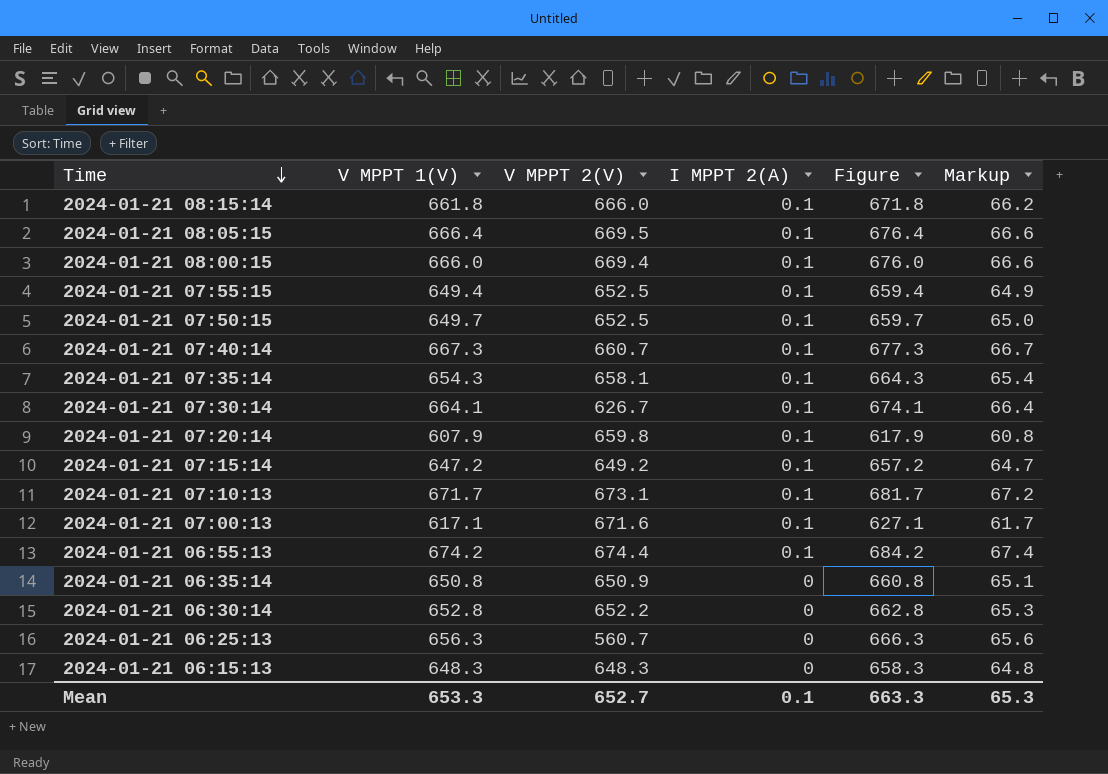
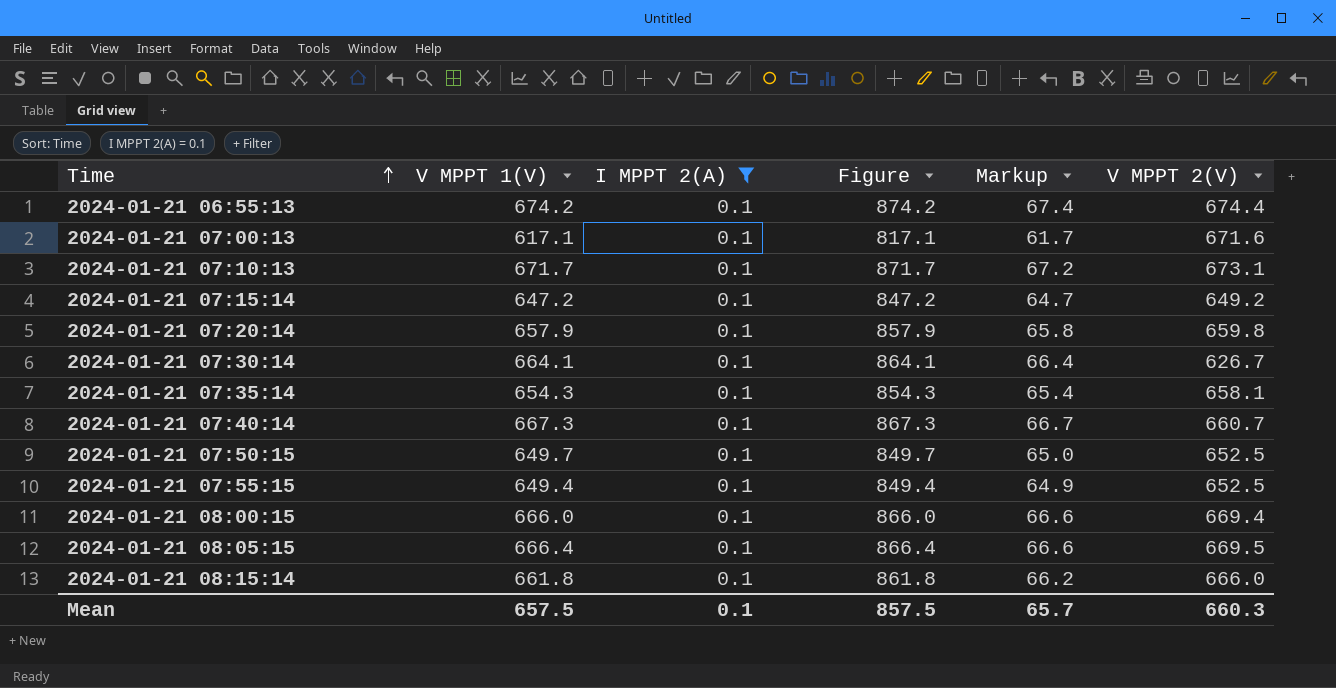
filter: none -> I MPPT 2(A) = 0.1
row order: Time descending -> Time ascending
column Figure | formula: [V MPPT 1(V)] + 10 -> [V MPPT 1(V)] + 200
column V MPPT 2(V) | position: 3 -> 6
2024-01-21 07:20:14 | V MPPT 1(V): 607.9 -> 657.9
2024-01-21 07:20:14 | Markup: 60.8 -> 65.8
Mean | V MPPT 1(V): 653.3 -> 657.5
Mean | Figure: 663.3 -> 857.5
Mean | Markup: 65.3 -> 65.7
Mean | V MPPT 2(V): 652.7 -> 660.3

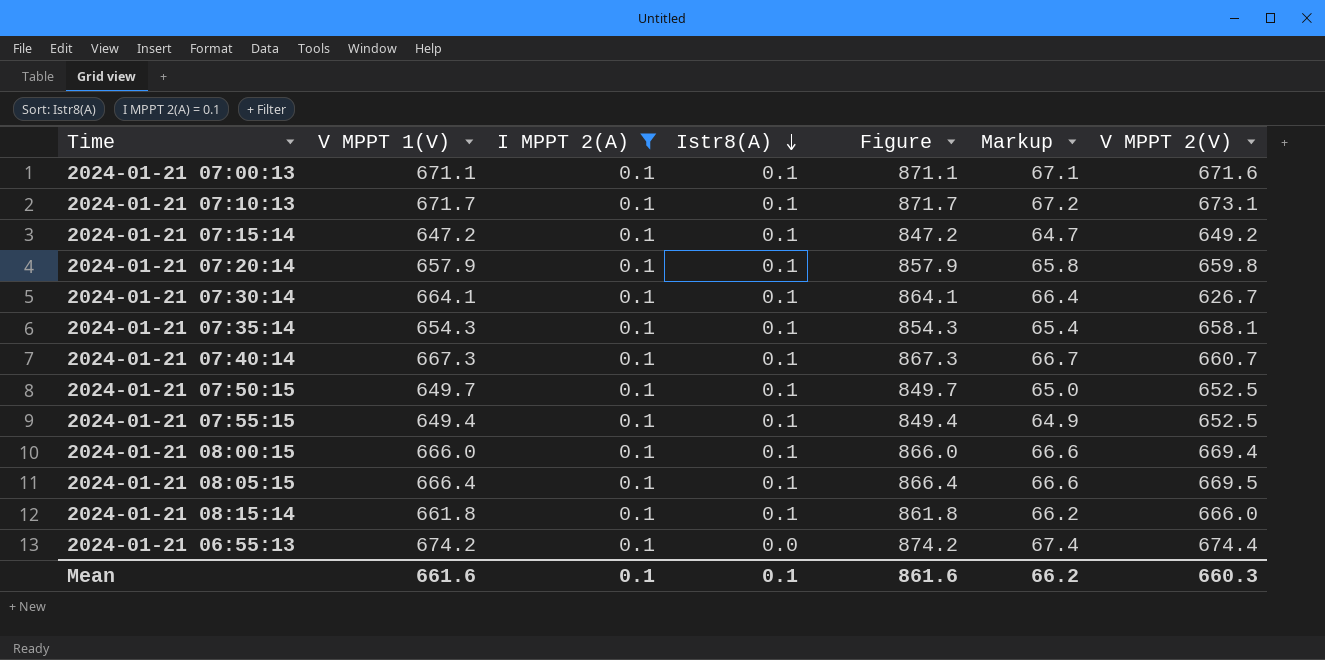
row order: Time ascending -> Istr8(A) descending
column Istr8(A) | position: none -> 4
2024-01-21 07:00:13 | V MPPT 1(V): 617.1 -> 671.1
2024-01-21 07:00:13 | Figure: 817.1 -> 871.1
2024-01-21 07:00:13 | Markup: 61.7 -> 67.1
Mean | V MPPT 1(V): 657.5 -> 661.6
Mean | Figure: 857.5 -> 861.6
Mean | Markup: 65.7 -> 66.2

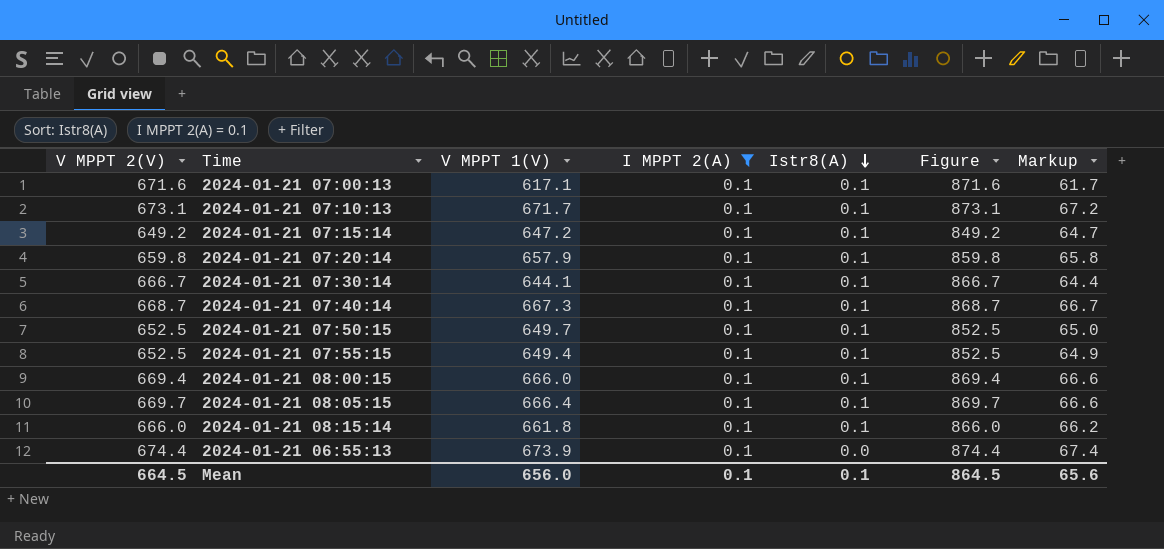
column V MPPT 2(V) | position: 7 -> 1
column Figure | formula: [V MPPT 1(V)] + 200 -> [V MPPT 2(V)] + 200
row 2024-01-21 07:35:14: 654.3 | 0.1 | 0.1 | 854.3 | 65.4 | 658.1 -> none
2024-01-21 07:00:13 | V MPPT 1(V): 671.1 -> 617.1
2024-01-21 07:00:13 | Markup: 67.1 -> 61.7
2024-01-21 07:30:14 | V MPPT 2(V): 626.7 -> 666.7
2024-01-21 07:30:14 | V MPPT 1(V): 664.1 -> 644.1
2024-01-21 07:30:14 | Markup: 66.4 -> 64.4
2024-01-21 07:40:14 | V MPPT 2(V): 660.7 -> 668.7
2024-01-21 08:05:15 | V MPPT 2(V): 669.5 -> 669.7
2024-01-21 06:55:13 | V MPPT 1(V): 674.2 -> 673.9
Mean | V MPPT 2(V): 660.3 -> 664.5
Mean | V MPPT 1(V): 661.6 -> 656.0
Mean | Figure: 861.6 -> 864.5
Mean | Markup: 66.2 -> 65.6

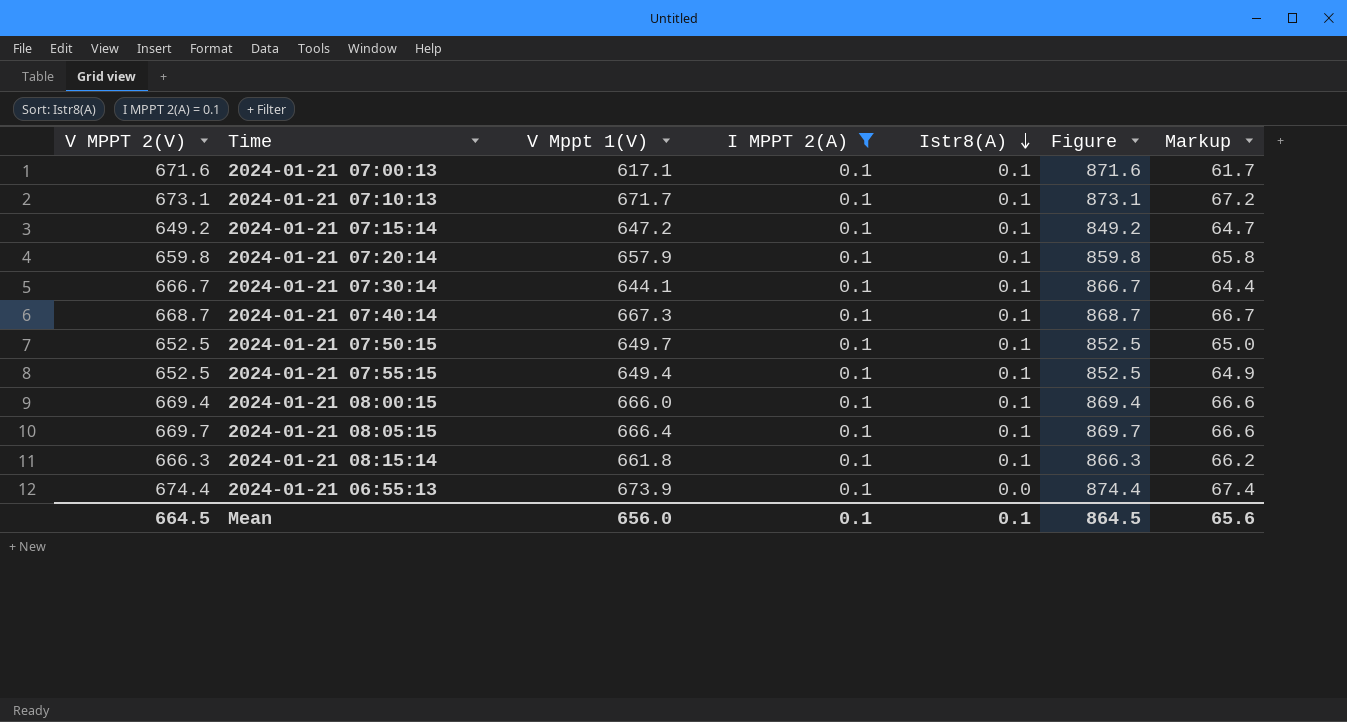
column name: V MPPT 1(V) -> V Mppt 1(V)
2024-01-21 08:15:14 | V MPPT 2(V): 666.0 -> 666.3
2024-01-21 08:15:14 | Figure: 866.0 -> 866.3

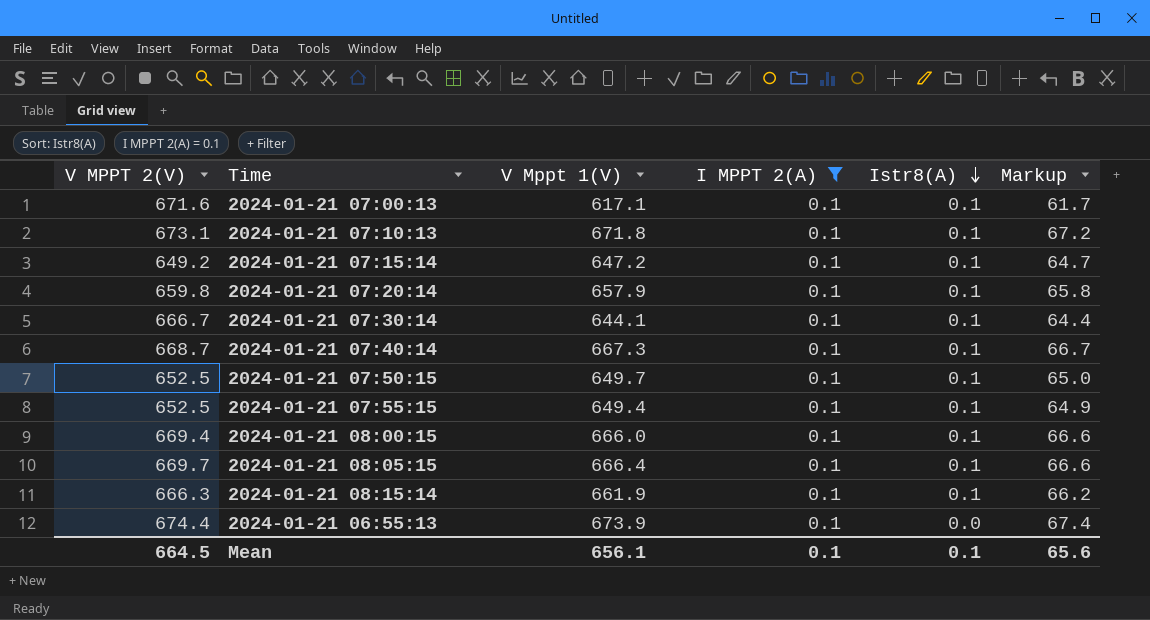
column Figure | formula: [V MPPT 2(V)] + 200 -> none
2024-01-21 07:10:13 | V Mppt 1(V): 671.7 -> 671.8
2024-01-21 08:15:14 | V Mppt 1(V): 661.8 -> 661.9
Mean | V Mppt 1(V): 656.0 -> 656.1

